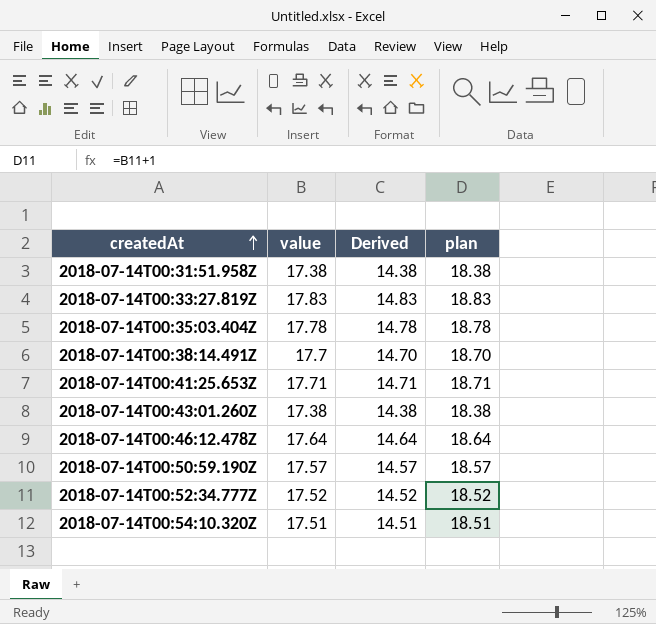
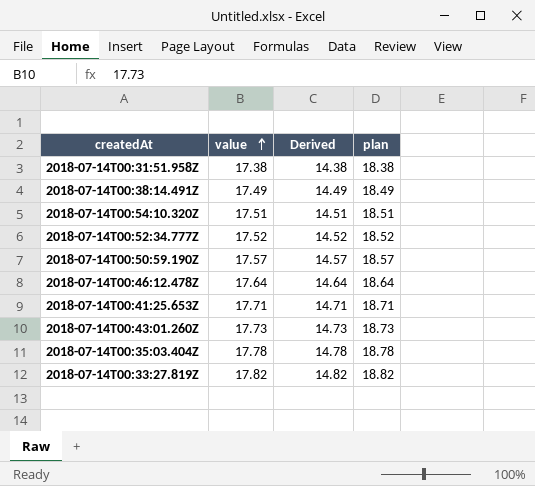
row order: createdAt ascending -> value ascending
2018-07-14T00:38:14.491Z | value: 17.7 -> 17.49
2018-07-14T00:38:14.491Z | Derived: 14.70 -> 14.49
2018-07-14T00:38:14.491Z | plan: 18.70 -> 18.49
2018-07-14T00:43:01.260Z | value: 17.38 -> 17.73
2018-07-14T00:43:01.260Z | Derived: 14.38 -> 14.73
2018-07-14T00:43:01.260Z | plan: 18.38 -> 18.73
2018-07-14T00:33:27.819Z | value: 17.83 -> 17.82
2018-07-14T00:33:27.819Z | Derived: 14.83 -> 14.82
2018-07-14T00:33:27.819Z | plan: 18.83 -> 18.82

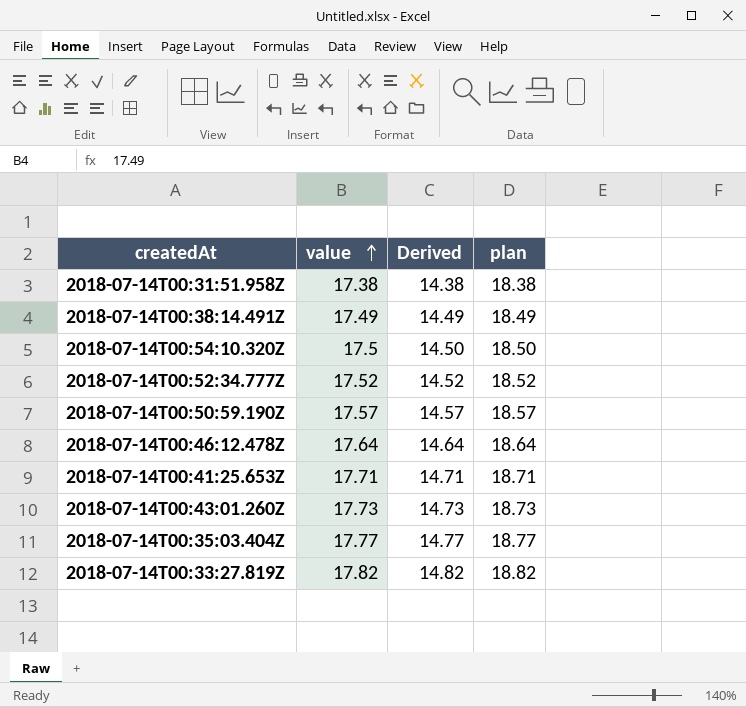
2018-07-14T00:54:10.320Z | value: 17.51 -> 17.5
2018-07-14T00:54:10.320Z | Derived: 14.51 -> 14.50
2018-07-14T00:54:10.320Z | plan: 18.51 -> 18.50
2018-07-14T00:35:03.404Z | value: 17.78 -> 17.77
2018-07-14T00:35:03.404Z | Derived: 14.78 -> 14.77
2018-07-14T00:35:03.404Z | plan: 18.78 -> 18.77

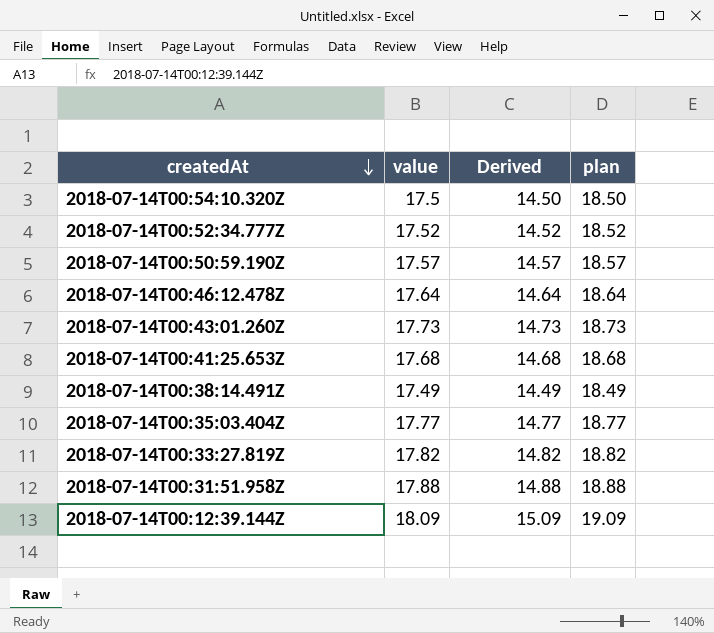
row order: value ascending -> createdAt descending
2018-07-14T00:41:25.653Z | value: 17.71 -> 17.68
2018-07-14T00:41:25.653Z | Derived: 14.71 -> 14.68
2018-07-14T00:41:25.653Z | plan: 18.71 -> 18.68
2018-07-14T00:31:51.958Z | value: 17.38 -> 17.88
2018-07-14T00:31:51.958Z | Derived: 14.38 -> 14.88
2018-07-14T00:31:51.958Z | plan: 18.38 -> 18.88
row 2018-07-14T00:12:39.144Z: none -> 18.09 | 15.09 | 19.09

